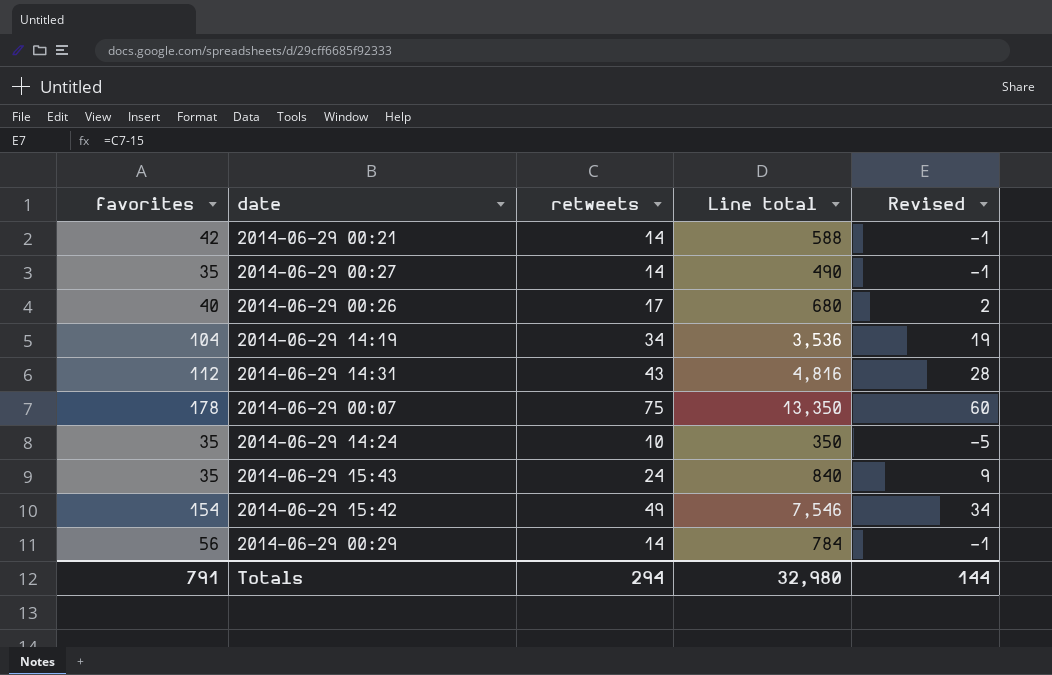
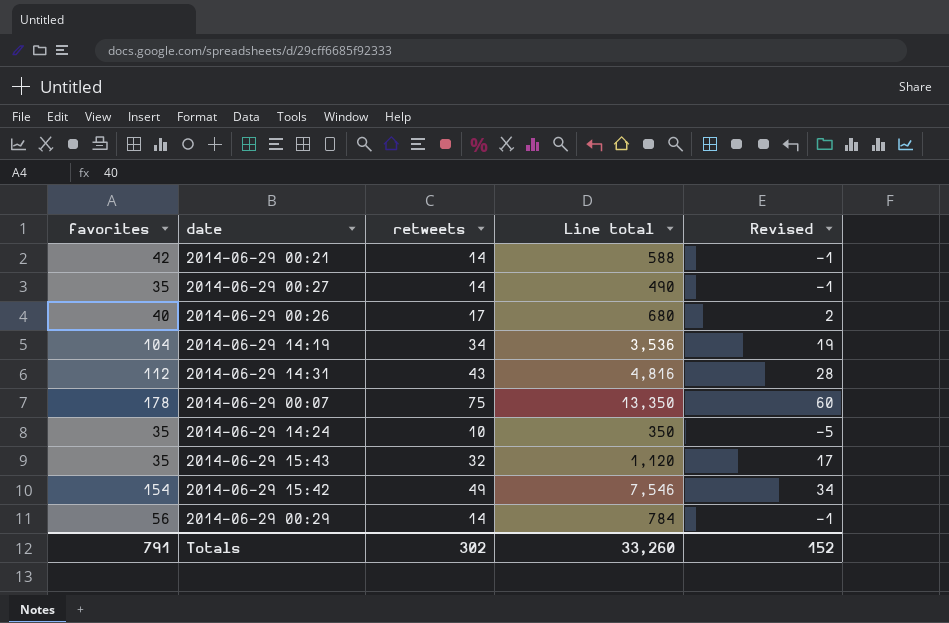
2014-06-29 15:43 | retweets: 24 -> 32
2014-06-29 15:43 | Line total: 840 -> 1,120
2014-06-29 15:43 | Revised: 9 -> 17
Totals | retweets: 294 -> 302
Totals | Line total: 32,980 -> 33,260
Totals | Revised: 144 -> 152

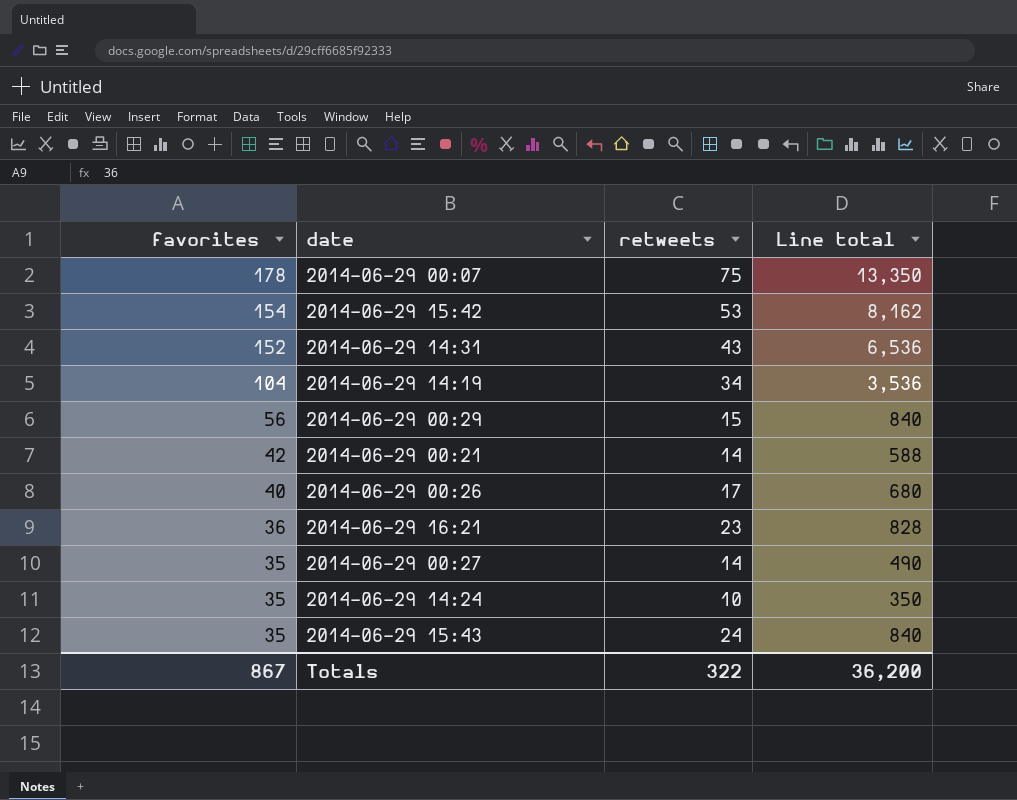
row order: none -> favorites descending
column Revised | formula: [retweets] - 15 -> none
2014-06-29 15:42 | retweets: 49 -> 53
2014-06-29 15:42 | Line total: 7,546 -> 8,162
2014-06-29 14:31 | favorites: 112 -> 152
2014-06-29 14:31 | Line total: 4,816 -> 6,536
2014-06-29 00:29 | retweets: 14 -> 15
2014-06-29 00:29 | Line total: 784 -> 840
row 2014-06-29 16:21: none -> 36 | 23 | 828
2014-06-29 15:43 | retweets: 32 -> 24
2014-06-29 15:43 | Line total: 1,120 -> 840
Totals | favorites: 791 -> 867
Totals | retweets: 302 -> 322
Totals | Line total: 33,260 -> 36,200

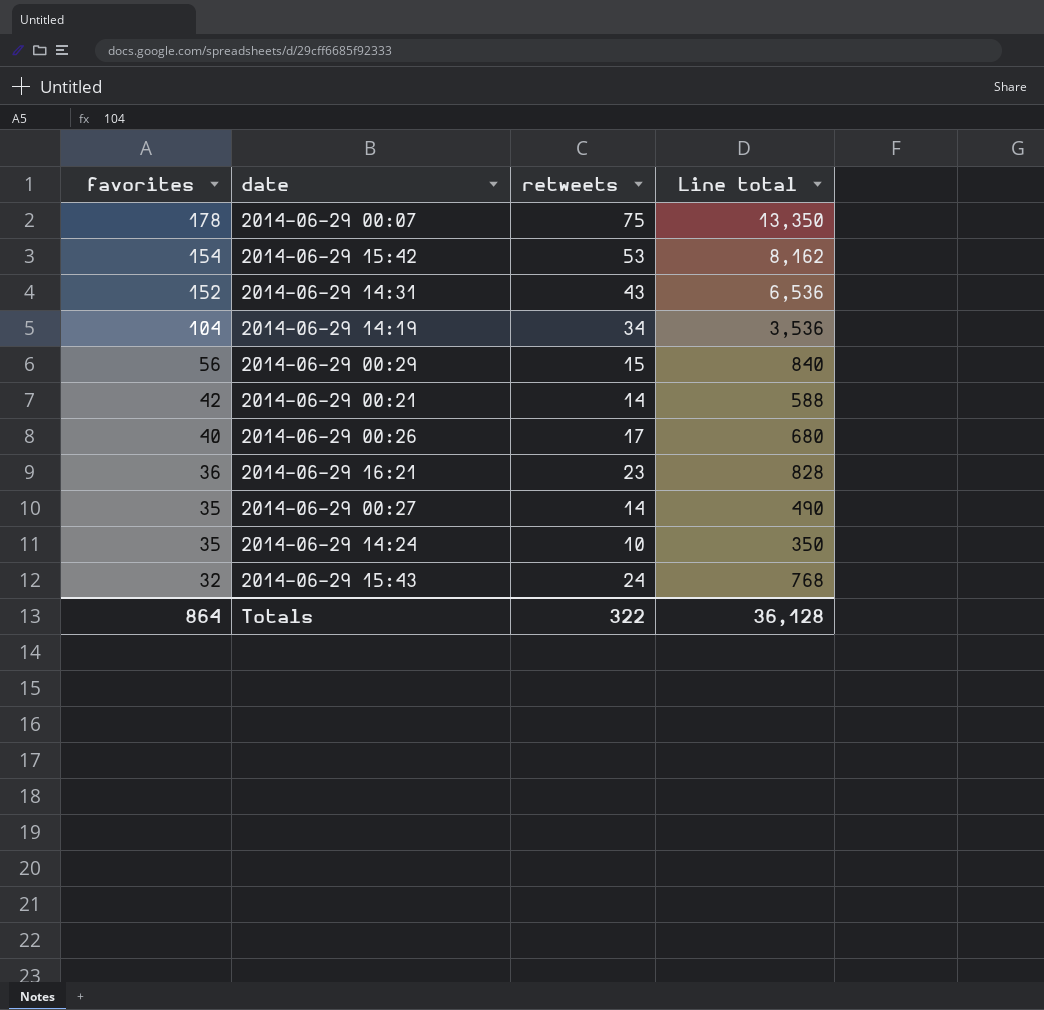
2014-06-29 15:43 | favorites: 35 -> 32
2014-06-29 15:43 | Line total: 840 -> 768
Totals | favorites: 867 -> 864
Totals | Line total: 36,200 -> 36,128

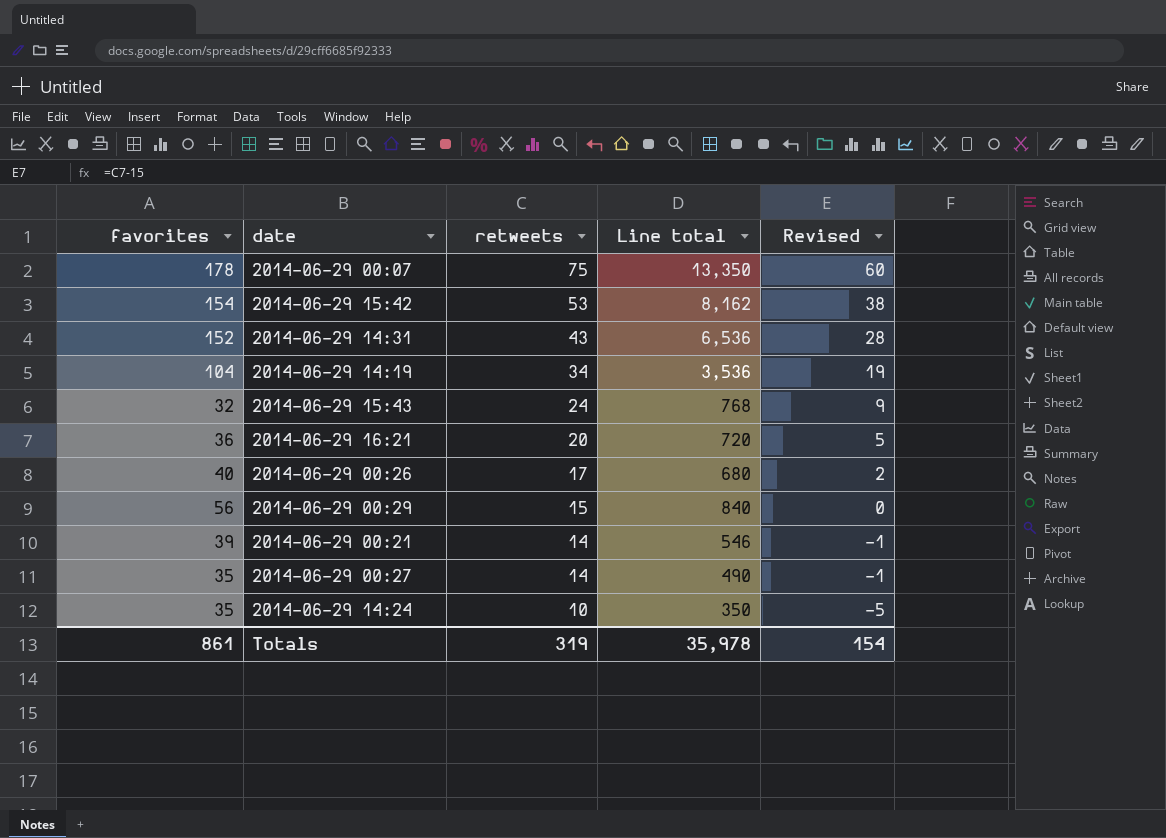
row order: favorites descending -> retweets descending
column Revised | formula: none -> [retweets] - 15
2014-06-29 16:21 | retweets: 23 -> 20
2014-06-29 16:21 | Line total: 828 -> 720
2014-06-29 00:21 | favorites: 42 -> 39
2014-06-29 00:21 | Line total: 588 -> 546
Totals | favorites: 864 -> 861
Totals | retweets: 322 -> 319
Totals | Line total: 36,128 -> 35,978

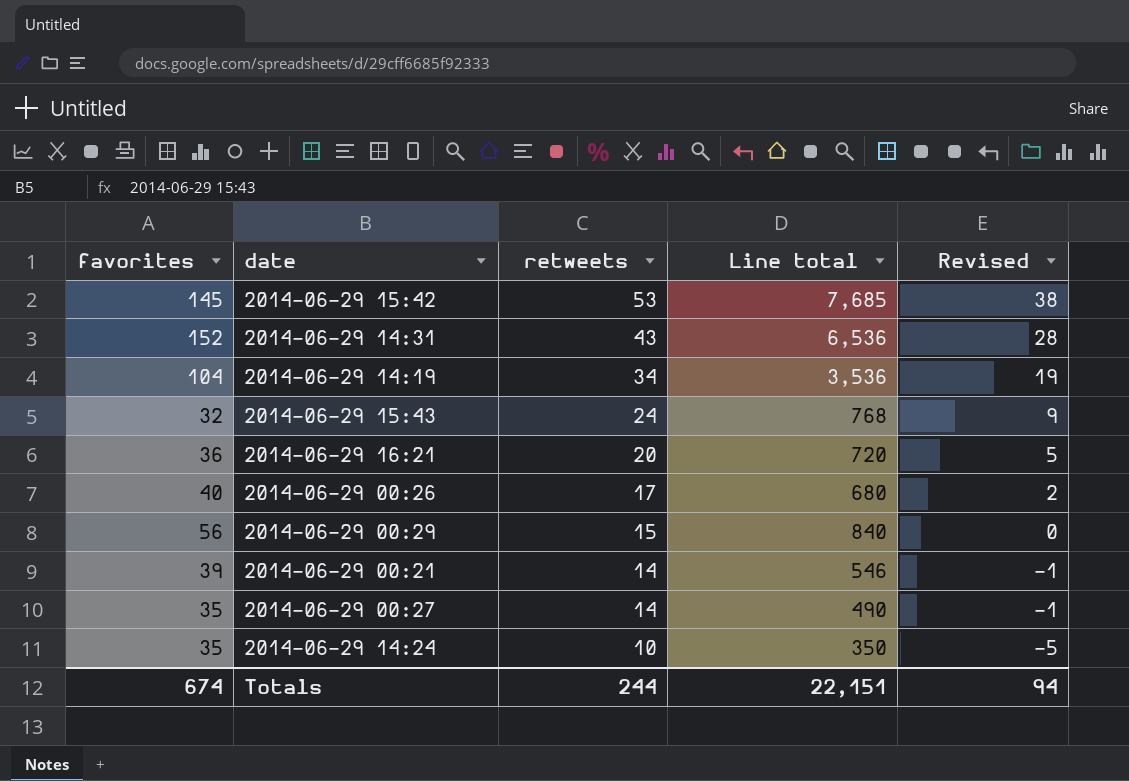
row 2014-06-29 00:07: 178 | 75 | 13,350 | 60 -> none
2014-06-29 15:42 | favorites: 154 -> 145
2014-06-29 15:42 | Line total: 8,162 -> 7,685
Totals | favorites: 861 -> 674
Totals | retweets: 319 -> 244
Totals | Line total: 35,978 -> 22,151
Totals | Revised: 154 -> 94

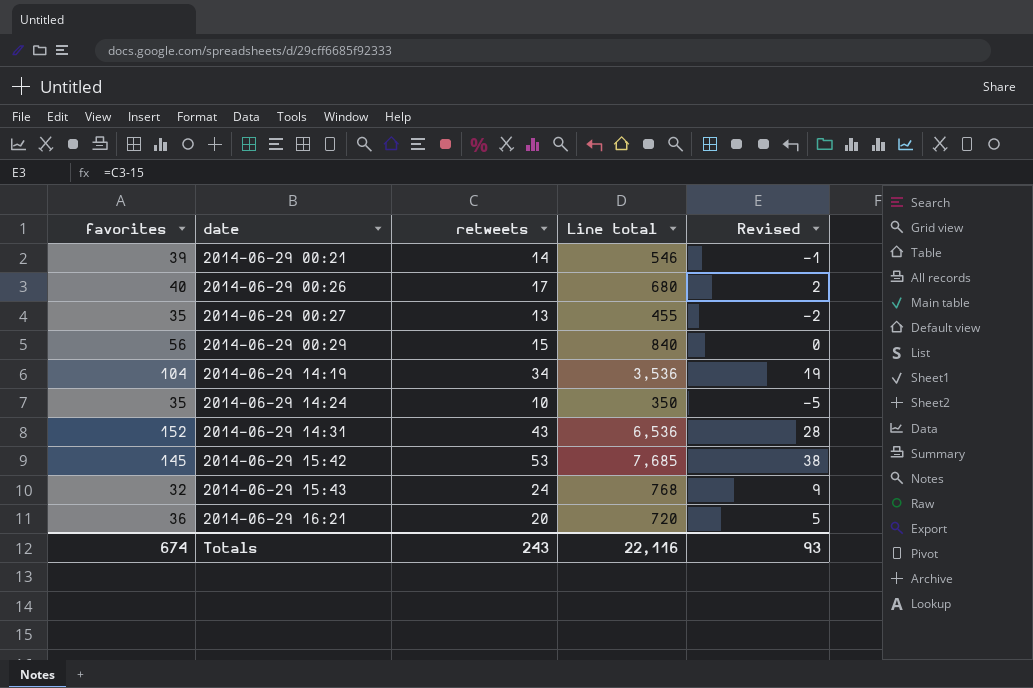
row order: retweets descending -> date ascending
2014-06-29 00:27 | retweets: 14 -> 13
2014-06-29 00:27 | Line total: 490 -> 455
2014-06-29 00:27 | Revised: -1 -> -2
Totals | retweets: 244 -> 243
Totals | Line total: 22,151 -> 22,116
Totals | Revised: 94 -> 93

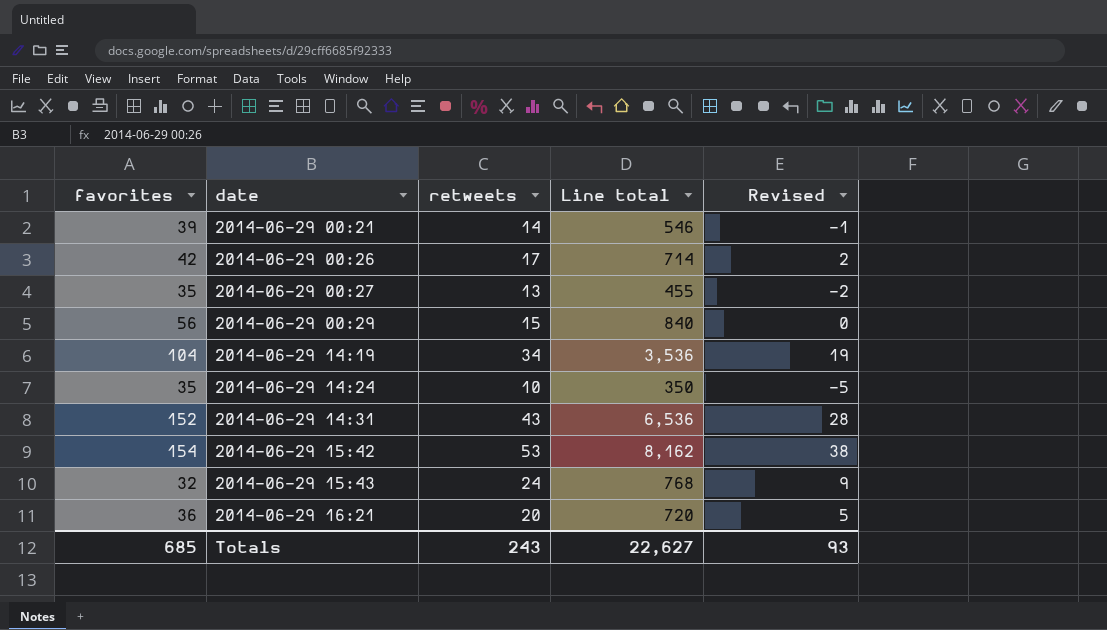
2014-06-29 00:26 | favorites: 40 -> 42
2014-06-29 00:26 | Line total: 680 -> 714
2014-06-29 15:42 | favorites: 145 -> 154
2014-06-29 15:42 | Line total: 7,685 -> 8,162
Totals | favorites: 674 -> 685
Totals | Line total: 22,116 -> 22,627

